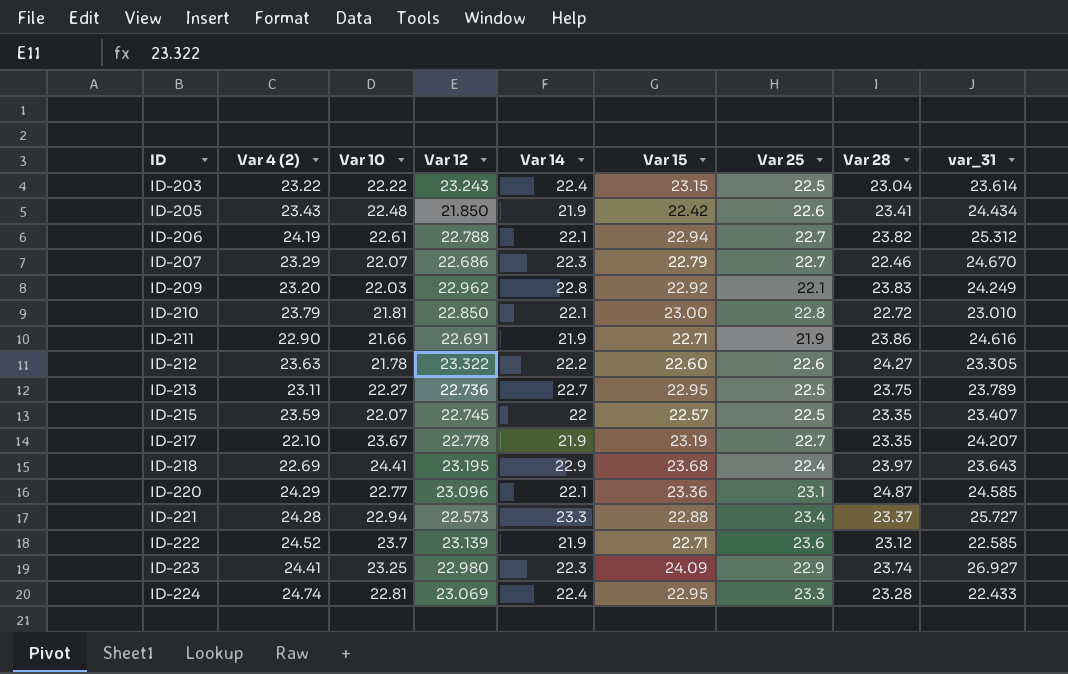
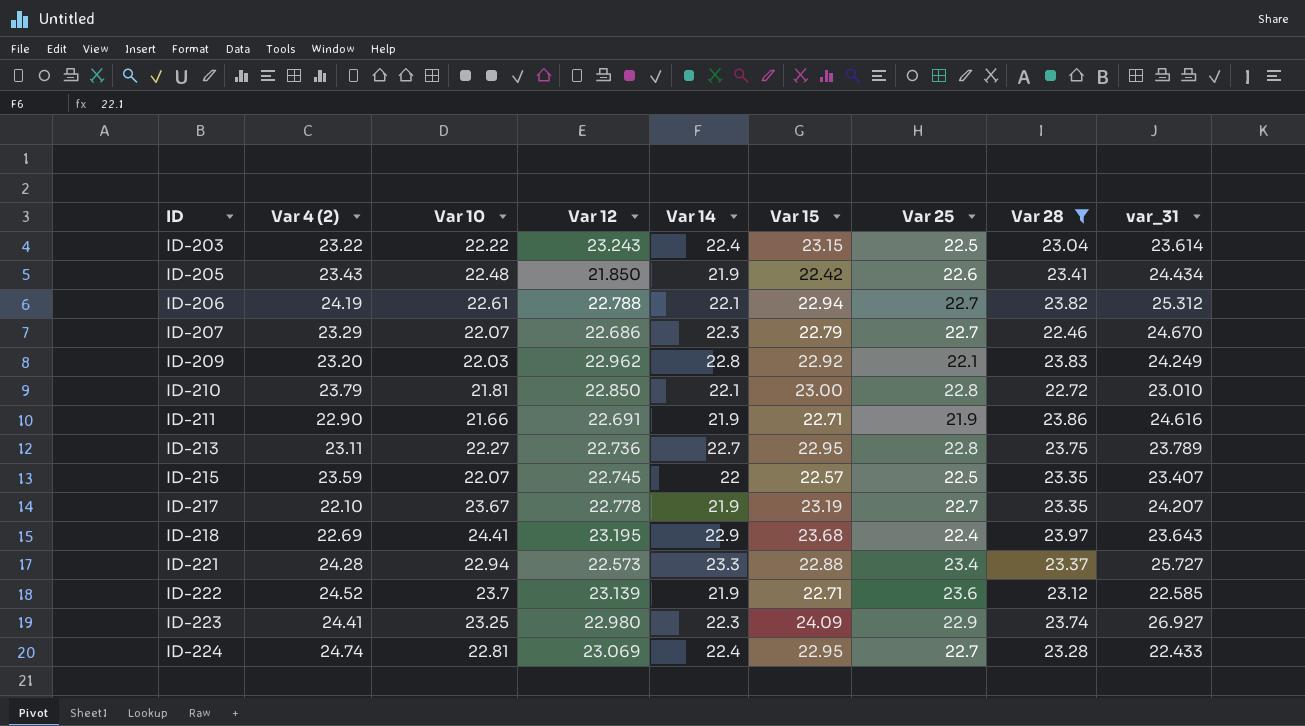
filter: none -> Var 28 <= 23.97
ID-213 | Var 25: 22.5 -> 22.8
ID-224 | Var 25: 23.3 -> 22.7

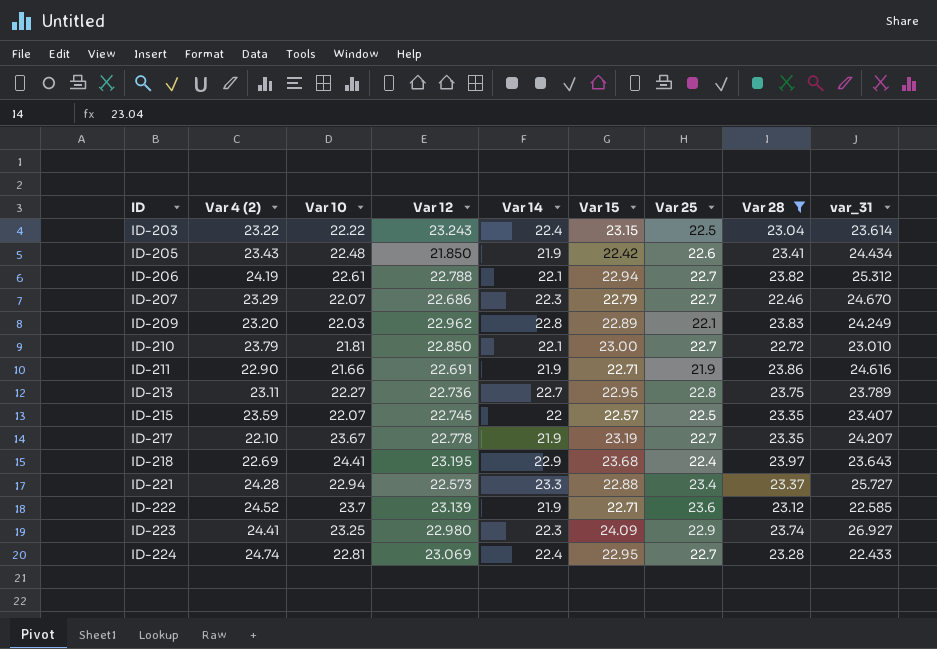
ID-209 | Var 15: 22.92 -> 22.89
ID-210 | Var 25: 22.8 -> 22.7

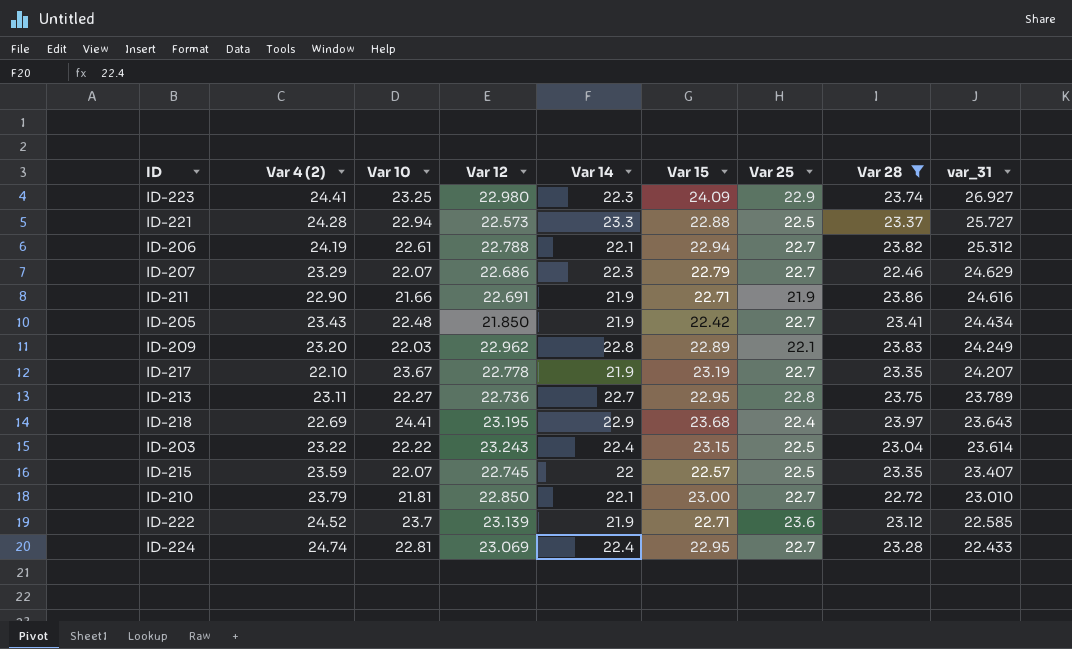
row order: ID ascending -> var_31 descending
ID-221 | Var 25: 23.4 -> 22.5
ID-207 | var_31: 24.670 -> 24.629
ID-205 | Var 25: 22.6 -> 22.7

